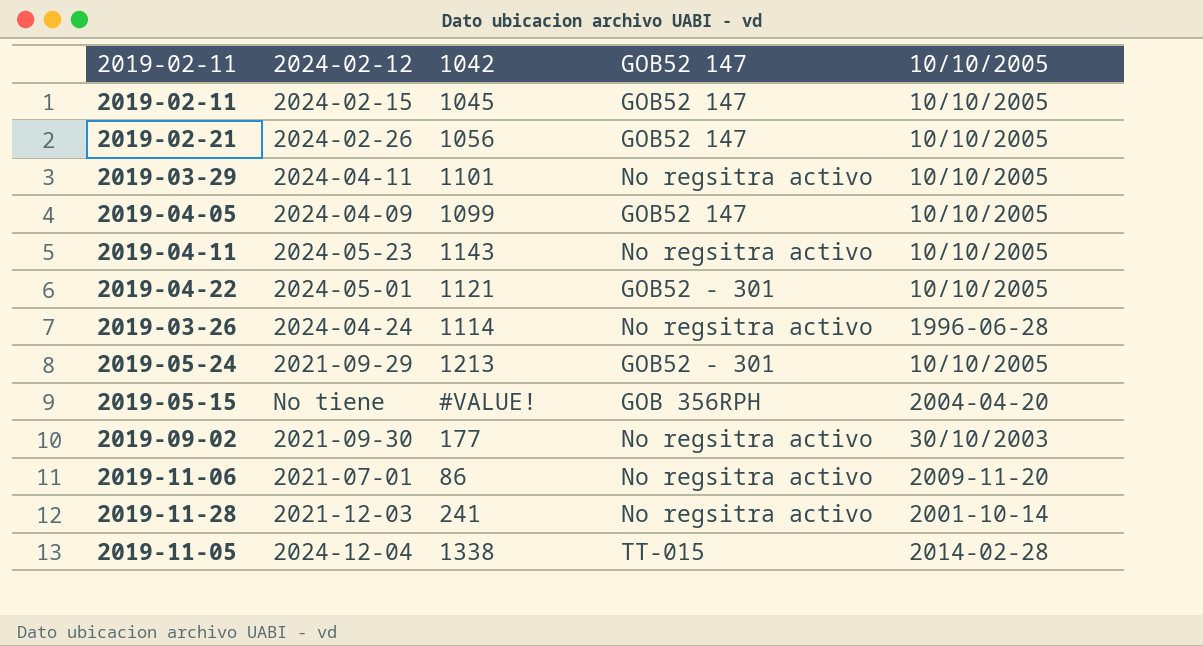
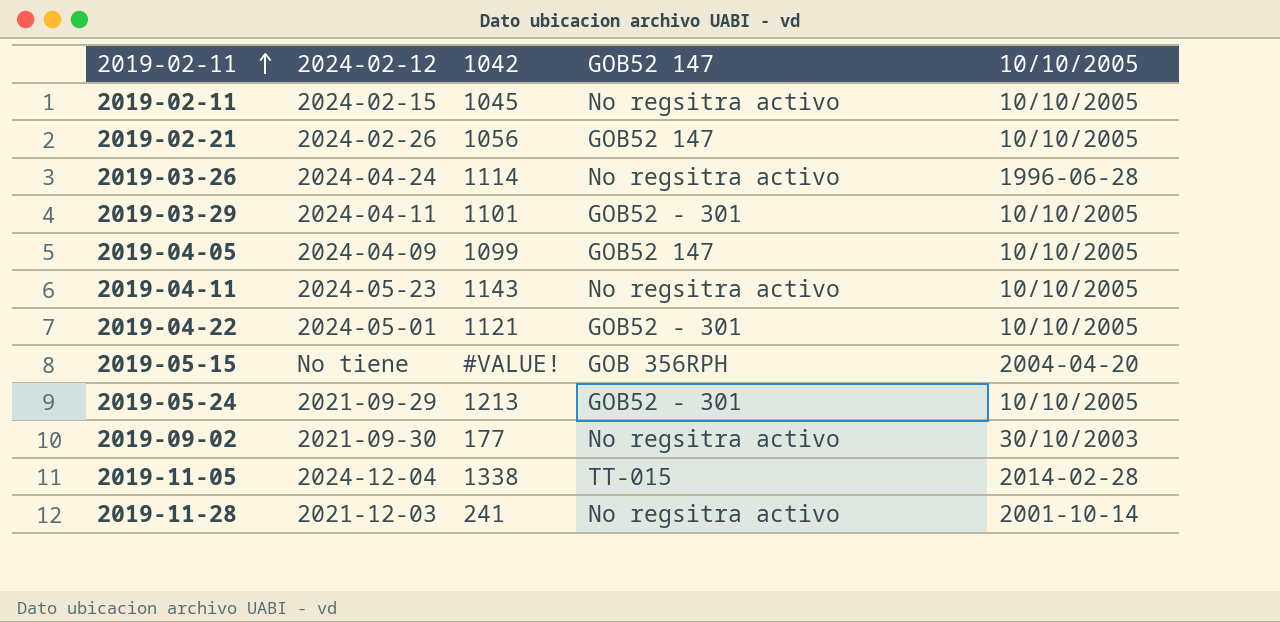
row order: none -> 2019-02-11 ascending
row 2019-11-06: 2021-07-01 | 86 | No regsitra activo | 2009-11-20 -> none
2019-02-11 | GOB52 147: GOB52 147 -> No regsitra activo
2019-03-29 | GOB52 147: No regsitra activo -> GOB52 - 301

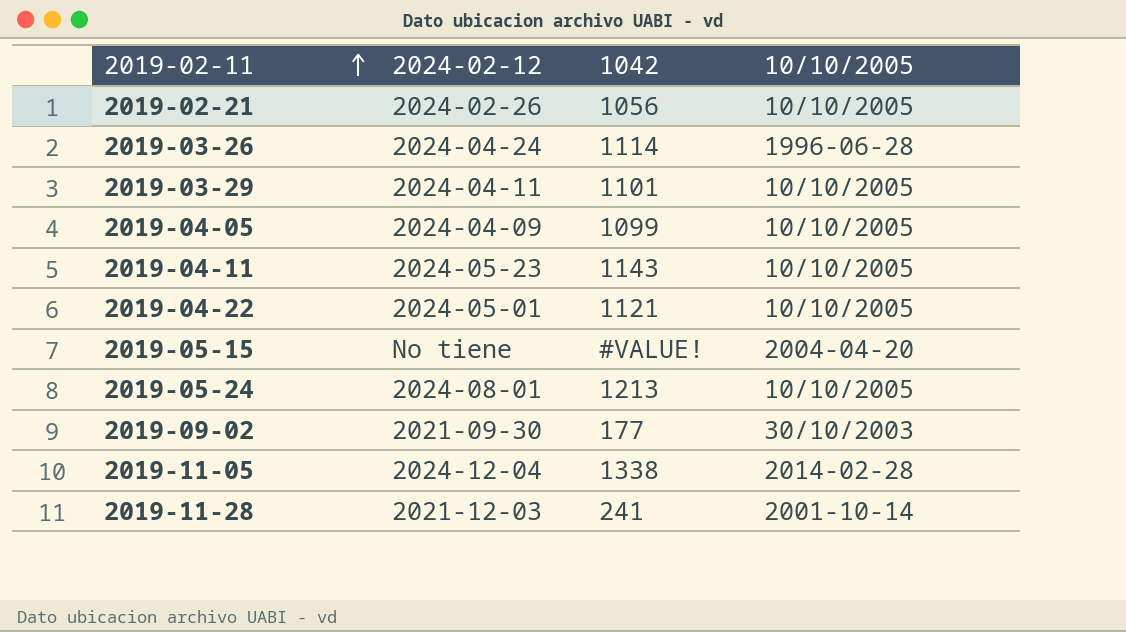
column GOB52 147 | position: 4 -> none
row 2019-02-11: 2024-02-15 | 1045 | No regsitra activo | 10/10/2005 -> none
2019-05-24 | 2024-02-12: 2021-09-29 -> 2024-08-01

